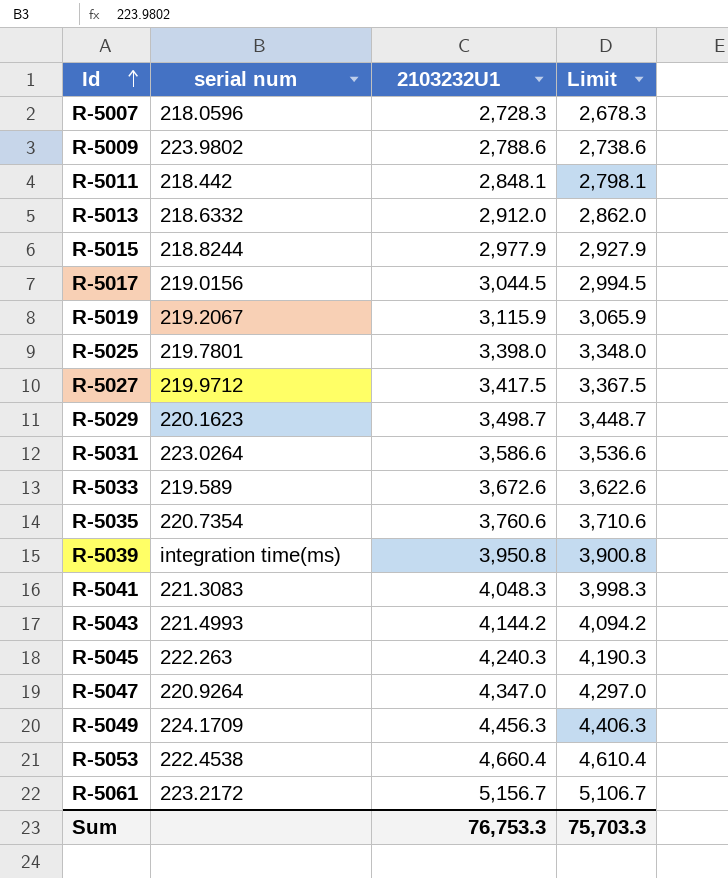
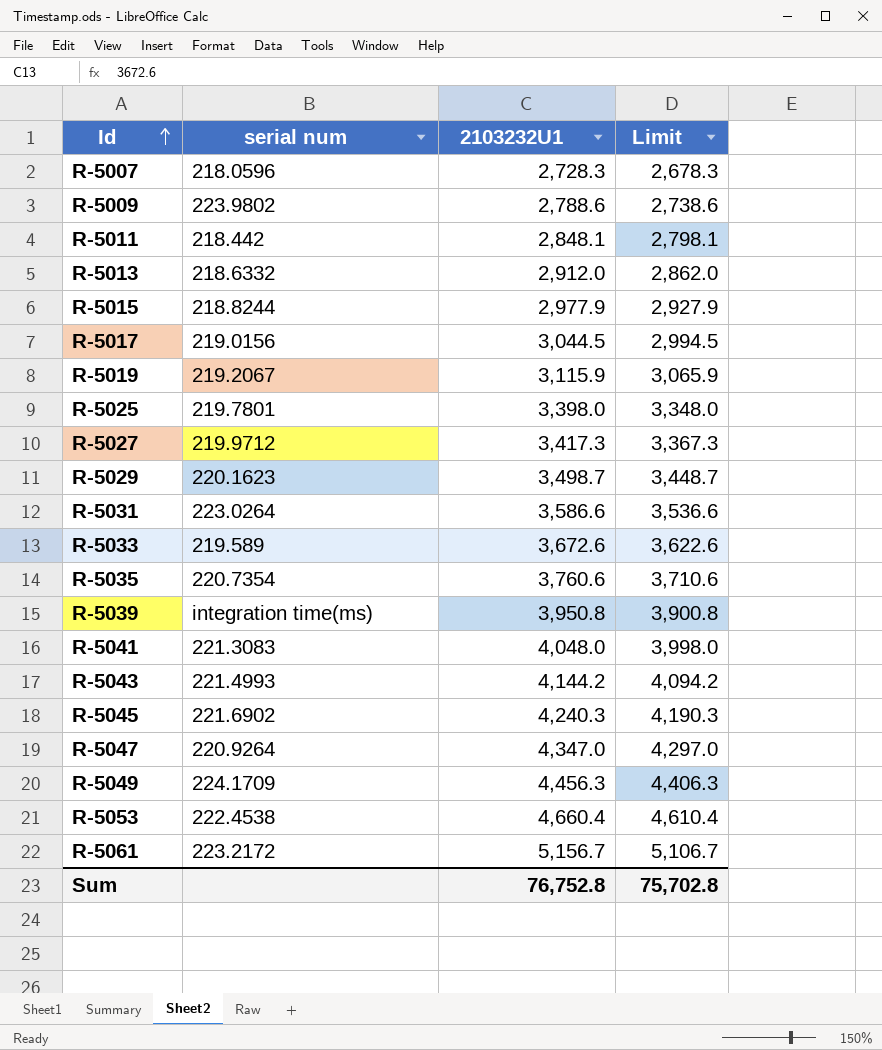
R-5027 | 2103232U1: 3,417.5 -> 3,417.3
R-5027 | Limit: 3,367.5 -> 3,367.3
R-5041 | 2103232U1: 4,048.3 -> 4,048.0
R-5041 | Limit: 3,998.3 -> 3,998.0
R-5045 | serial num: 222.263 -> 221.6902
Sum | 2103232U1: 76,753.3 -> 76,752.8
Sum | Limit: 75,703.3 -> 75,702.8

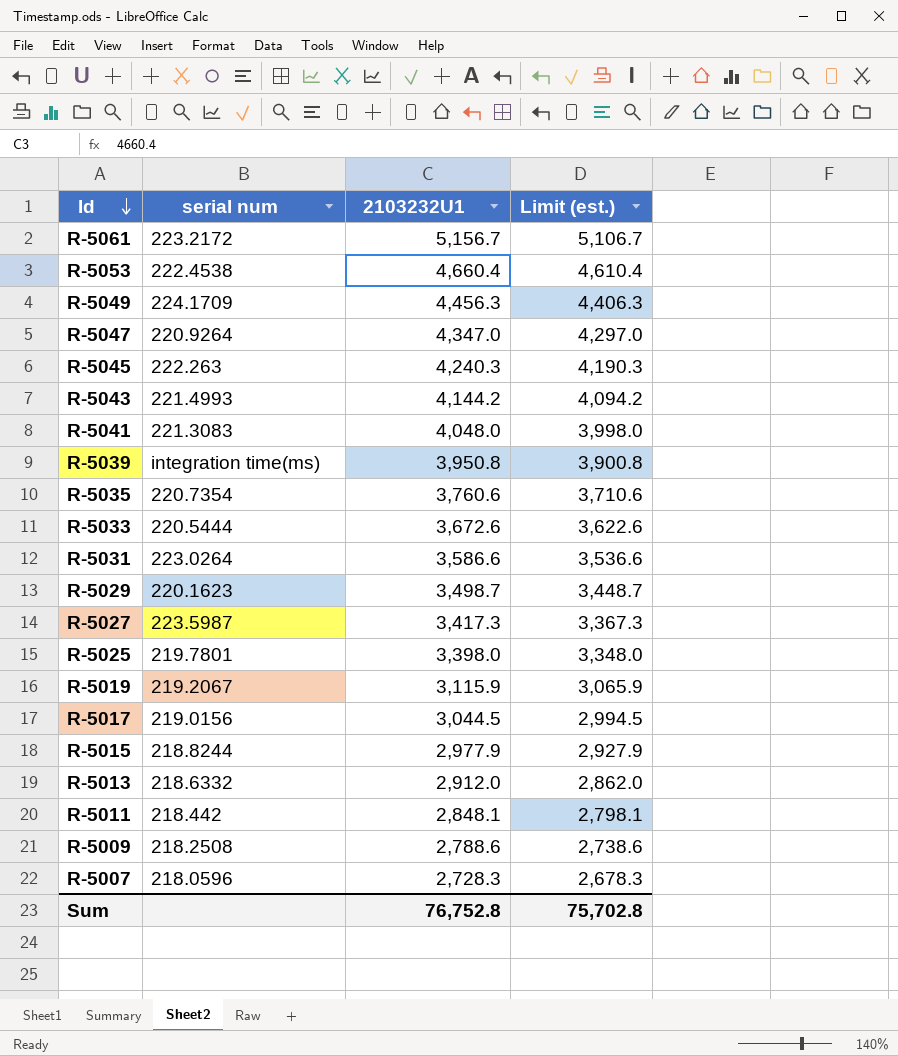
row order: Id ascending -> Id descending
column name: Limit -> Limit (est.)
R-5045 | serial num: 221.6902 -> 222.263
R-5033 | serial num: 219.589 -> 220.5444
R-5027 | serial num: 219.9712 -> 223.5987
R-5009 | serial num: 223.9802 -> 218.2508

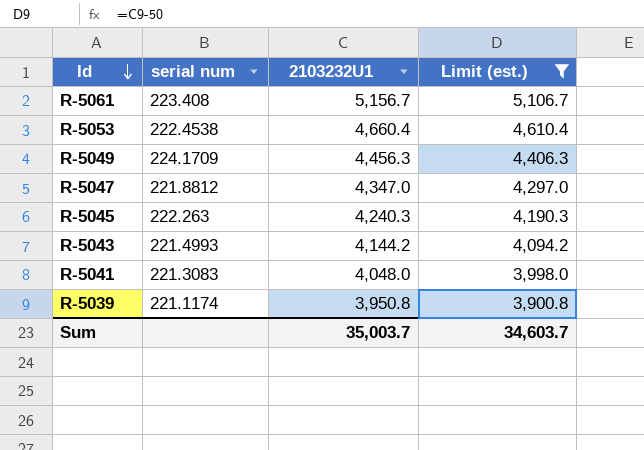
filter: none -> Limit (est.) >= 3,900.8
R-5061 | serial num: 223.2172 -> 223.408
R-5047 | serial num: 220.9264 -> 221.8812
R-5039 | serial num: integration time(ms) -> 221.1174
Sum | 2103232U1: 76,752.8 -> 35,003.7
Sum | Limit (est.): 75,702.8 -> 34,603.7

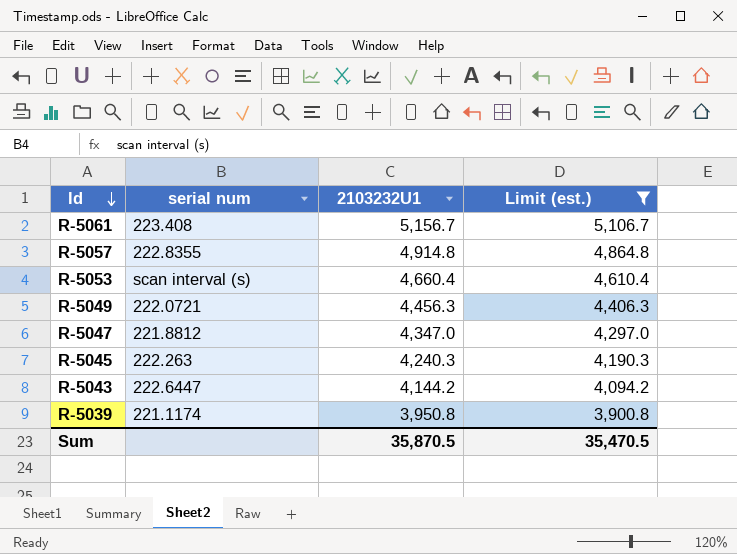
row R-5041: 221.3083 | 4,048.0 | 3,998.0 -> none
row R-5057: none -> 222.8355 | 4,914.8 | 4,864.8
R-5053 | serial num: 222.4538 -> scan interval (s)
R-5049 | serial num: 224.1709 -> 222.0721
R-5043 | serial num: 221.4993 -> 222.6447
Sum | 2103232U1: 35,003.7 -> 35,870.5
Sum | Limit (est.): 34,603.7 -> 35,470.5

